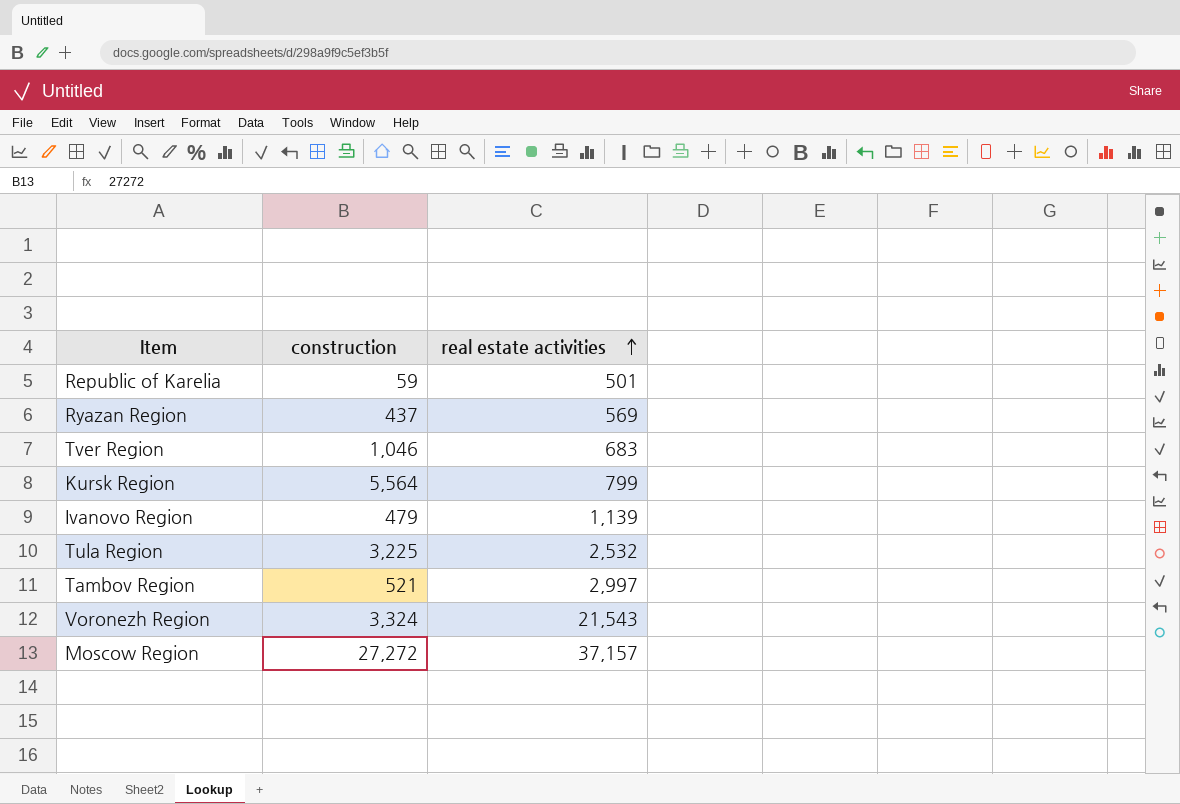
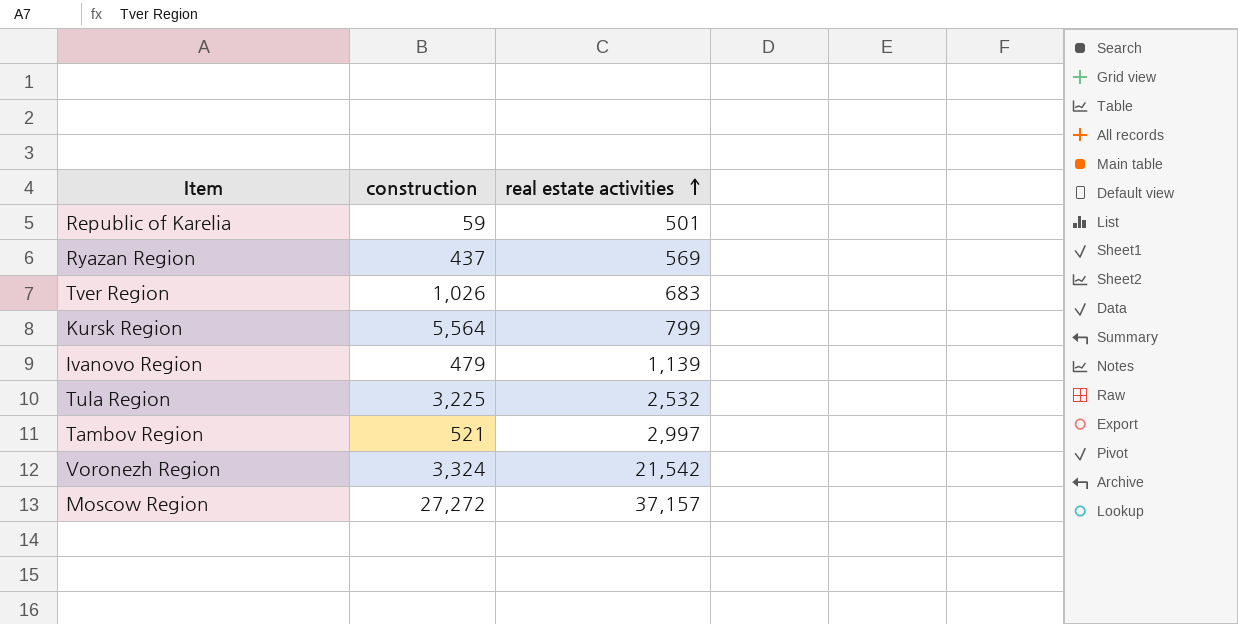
Tver Region | construction: 1,046 -> 1,026
Voronezh Region | real estate activities: 21,543 -> 21,542

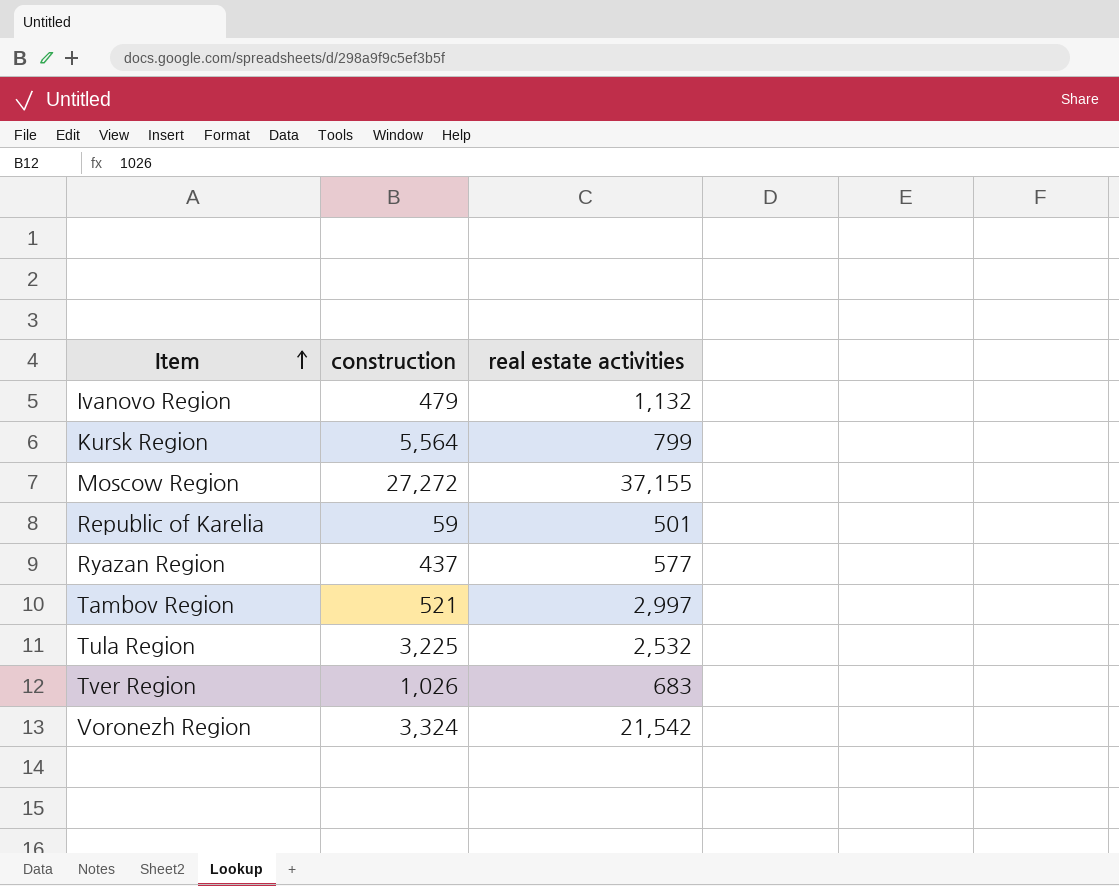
row order: real estate activities ascending -> Item ascending
Ivanovo Region | real estate activities: 1,139 -> 1,132
Moscow Region | real estate activities: 37,157 -> 37,155
Ryazan Region | real estate activities: 569 -> 577

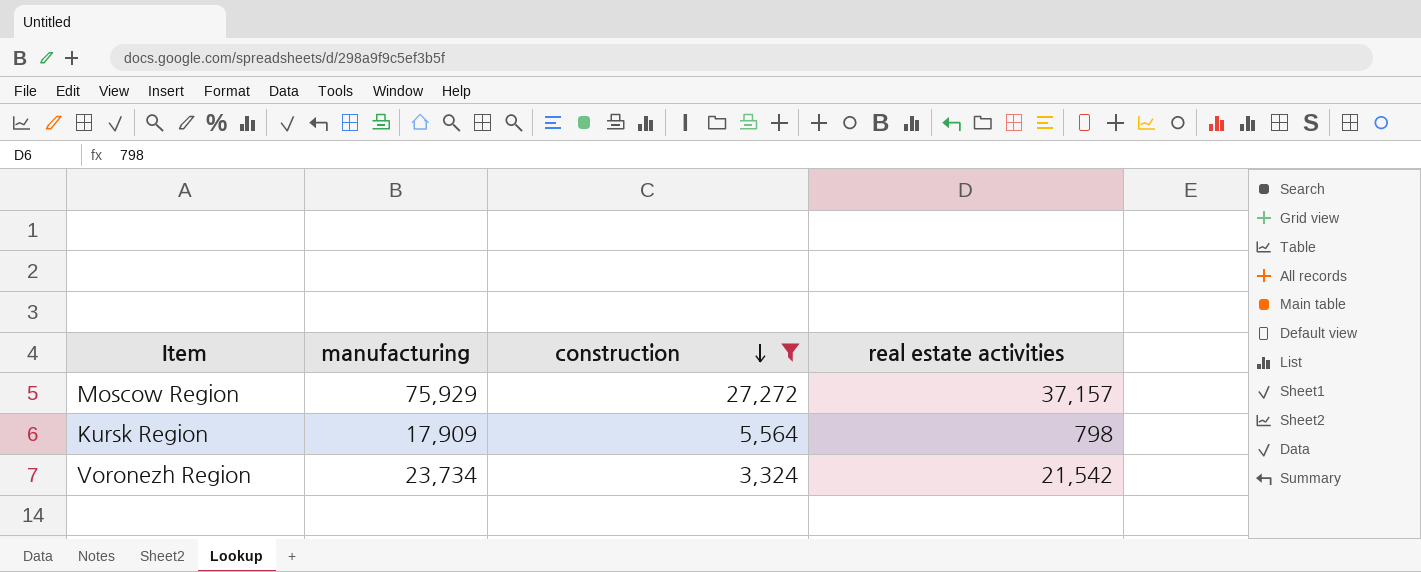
filter: none -> construction >= 3,324
row order: Item ascending -> construction descending
column manufacturing | position: none -> 2
Moscow Region | real estate activities: 37,155 -> 37,157
Kursk Region | real estate activities: 799 -> 798

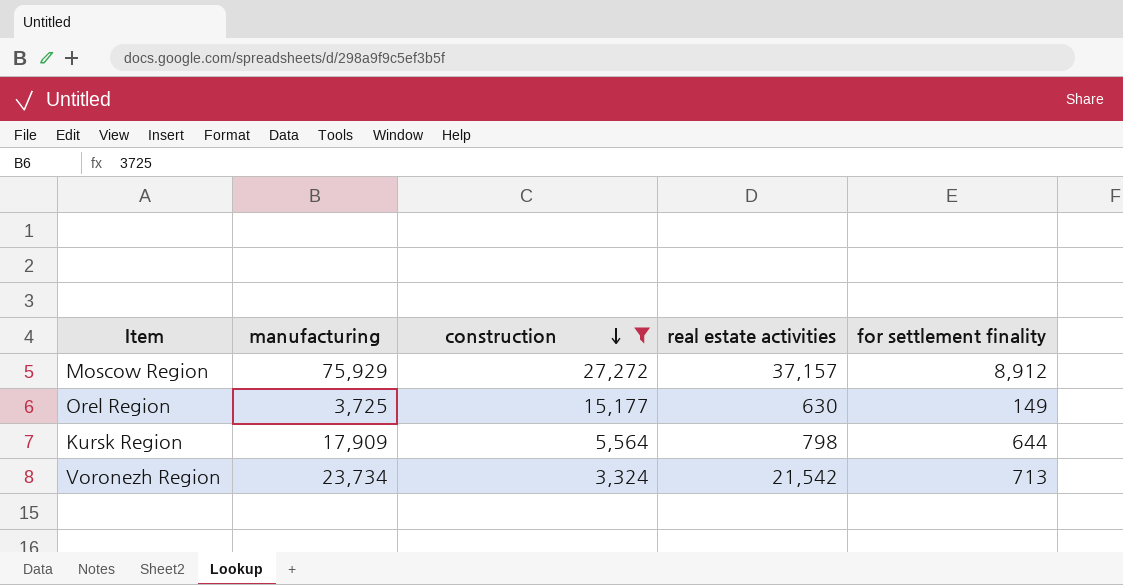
column for settlement finality | position: none -> 5
row Orel Region: none -> 3,725 | 15,177 | 630 | 149

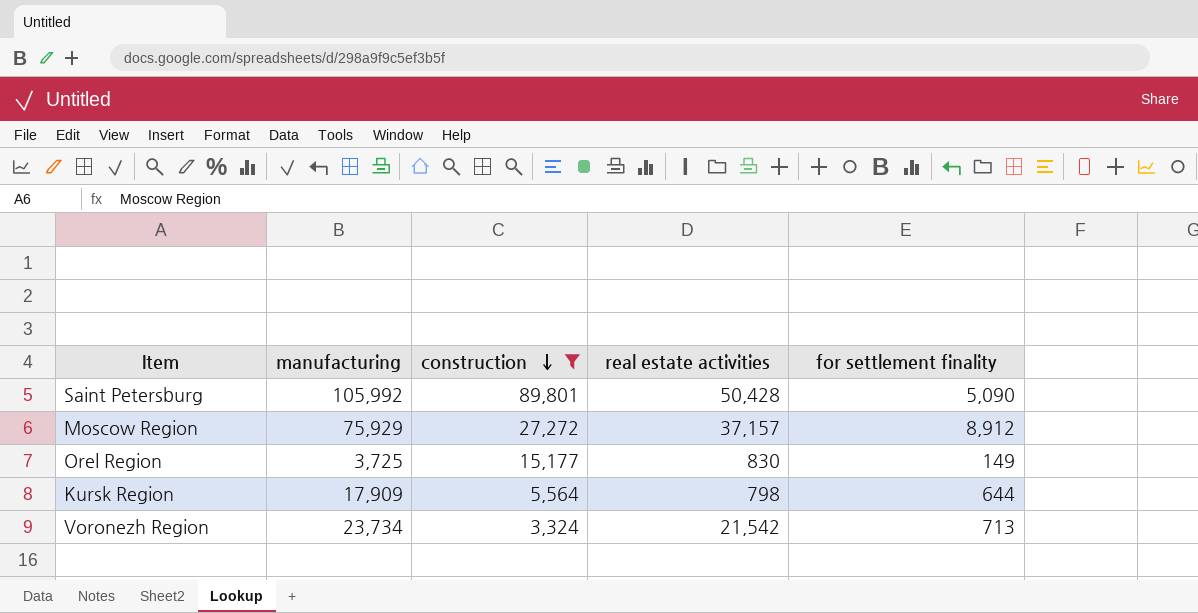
row Saint Petersburg: none -> 105,992 | 89,801 | 50,428 | 5,090
Orel Region | real estate activities: 630 -> 830

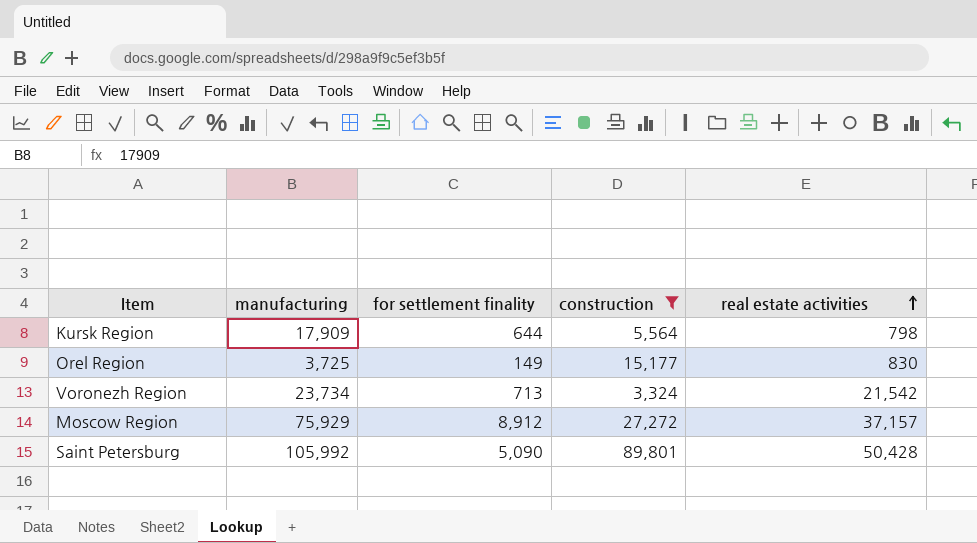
row order: construction descending -> real estate activities ascending
column for settlement finality | position: 5 -> 3

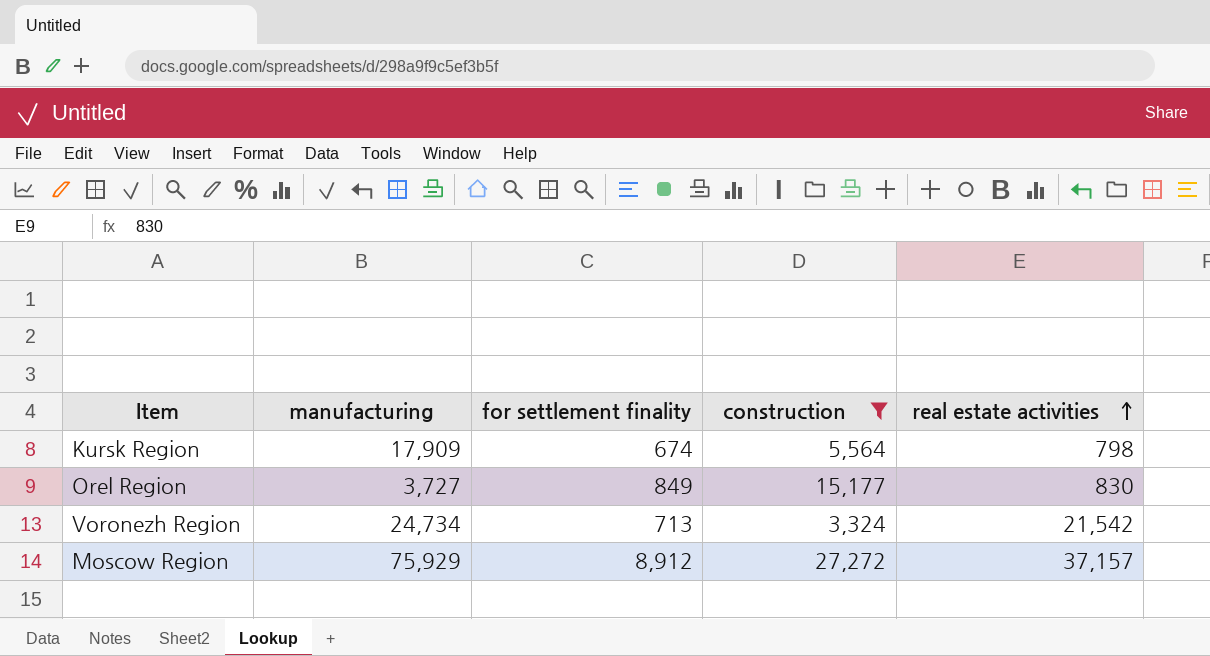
row Saint Petersburg: 105,992 | 5,090 | 89,801 | 50,428 -> none
Kursk Region | for settlement finality: 644 -> 674
Orel Region | manufacturing: 3,725 -> 3,727
Orel Region | for settlement finality: 149 -> 849
Voronezh Region | manufacturing: 23,734 -> 24,734

